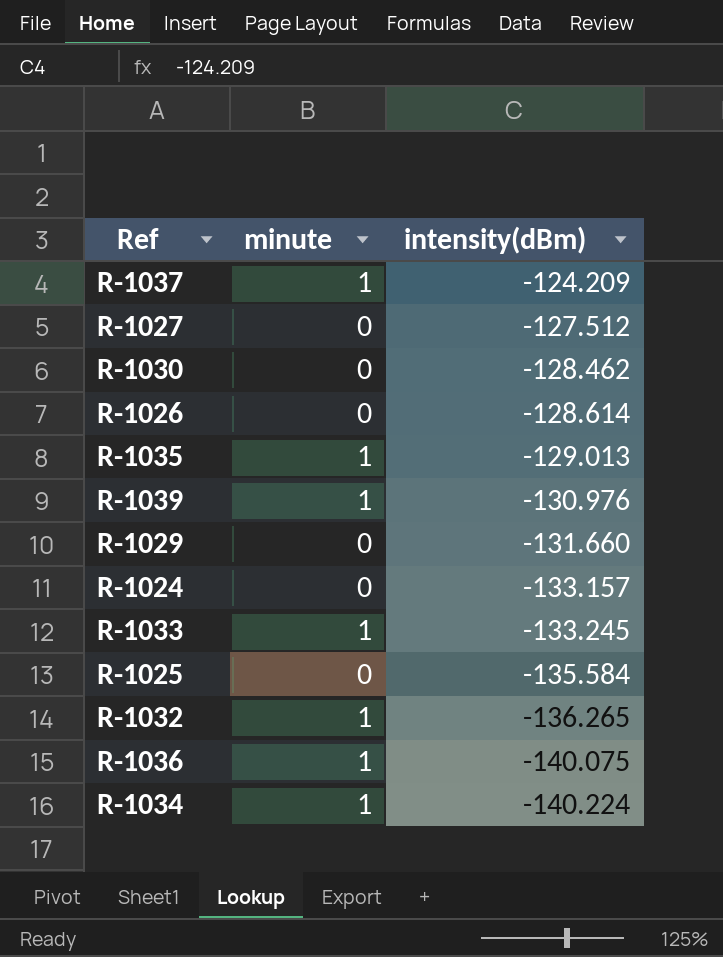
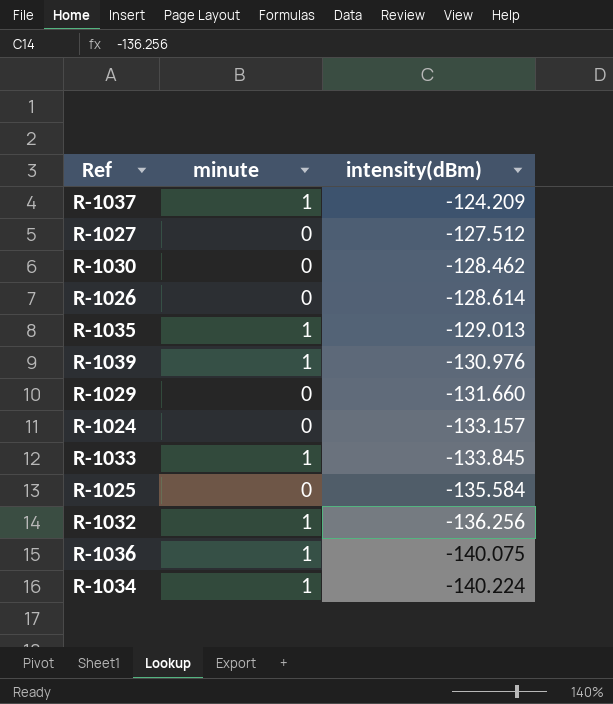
R-1033 | intensity(dBm): -133.245 -> -133.845
R-1032 | intensity(dBm): -136.265 -> -136.256

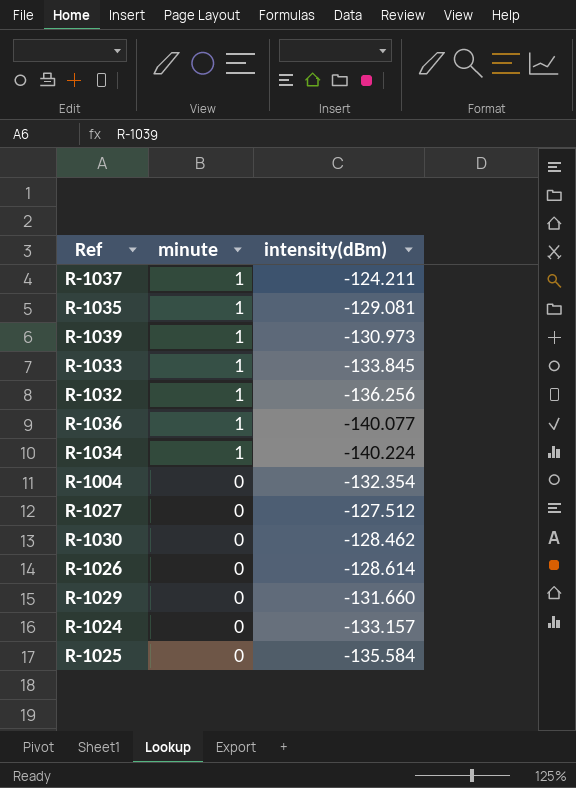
row order: intensity(dBm) descending -> minute descending
R-1037 | intensity(dBm): -124.209 -> -124.211
R-1035 | intensity(dBm): -129.013 -> -129.081
R-1039 | intensity(dBm): -130.976 -> -130.973
R-1036 | intensity(dBm): -140.075 -> -140.077
row R-1004: none -> 0 | -132.354

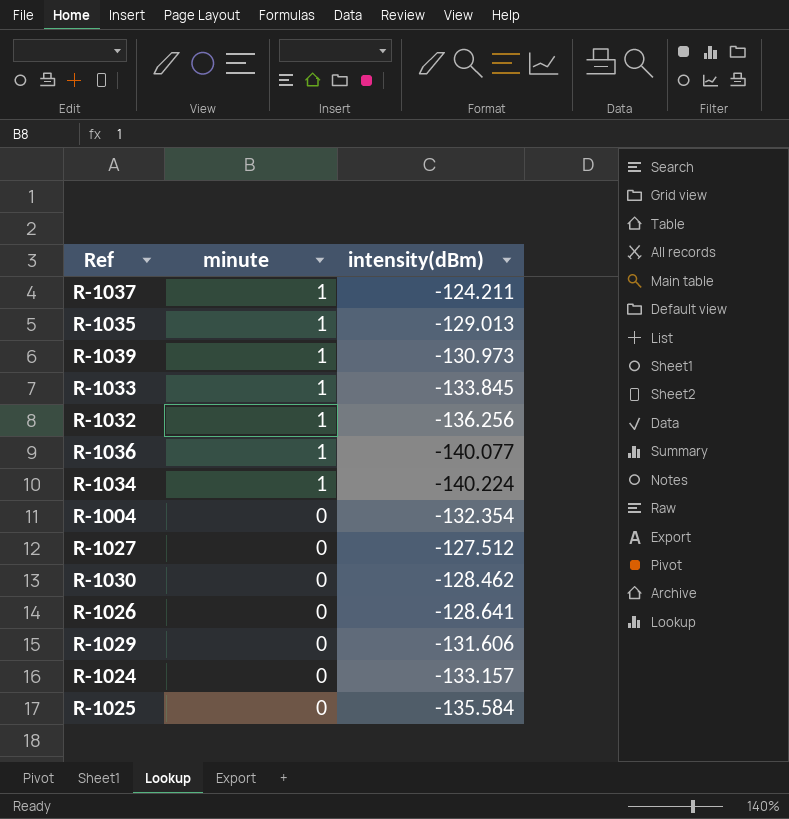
R-1035 | intensity(dBm): -129.081 -> -129.013
R-1026 | intensity(dBm): -128.614 -> -128.641
R-1029 | intensity(dBm): -131.660 -> -131.606

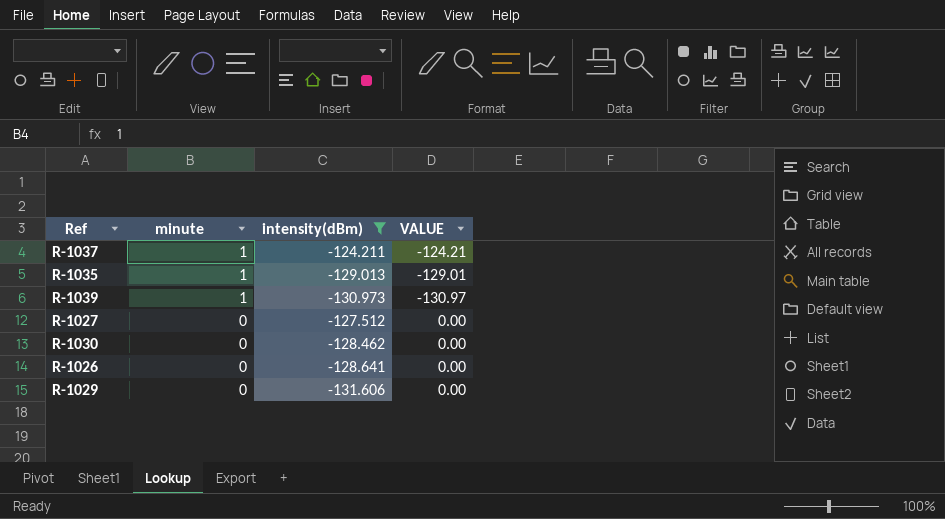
filter: none -> intensity(dBm) >= -131.606
column VALUE | formula: none -> [minute] * [intensity(dBm)]

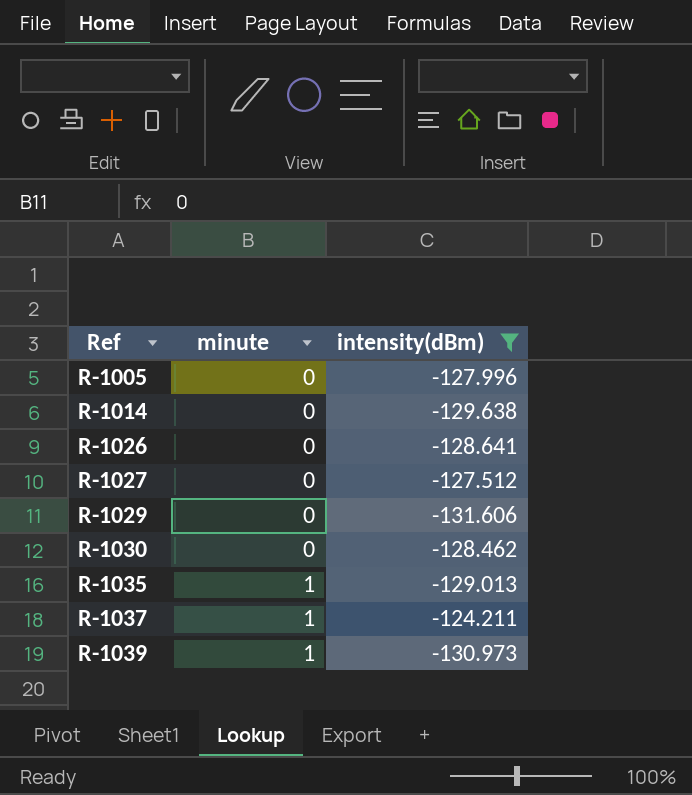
row order: minute descending -> Ref ascending
column VALUE | formula: [minute] * [intensity(dBm)] -> none
row R-1005: none -> 0 | -127.996
row R-1014: none -> 0 | -129.638

